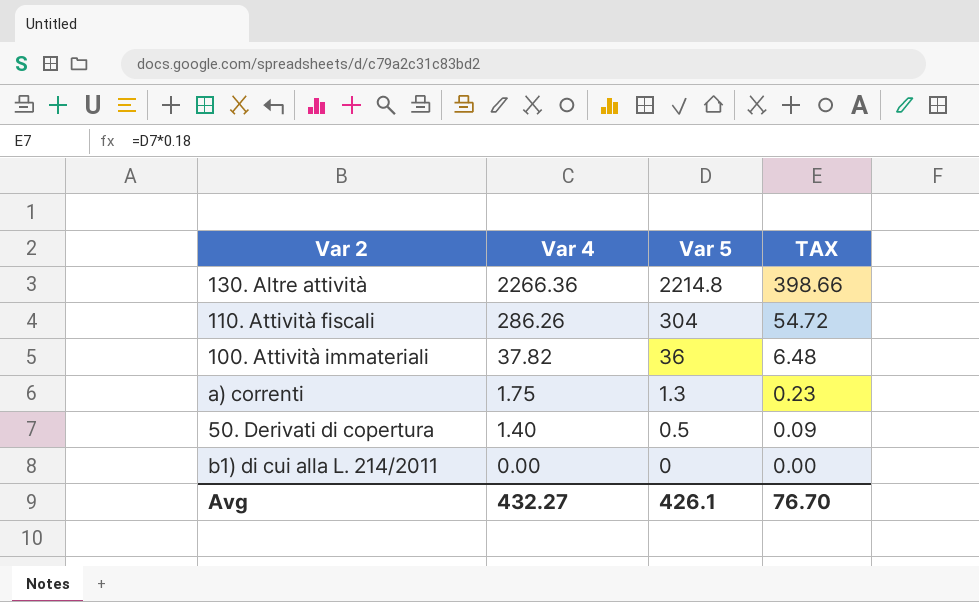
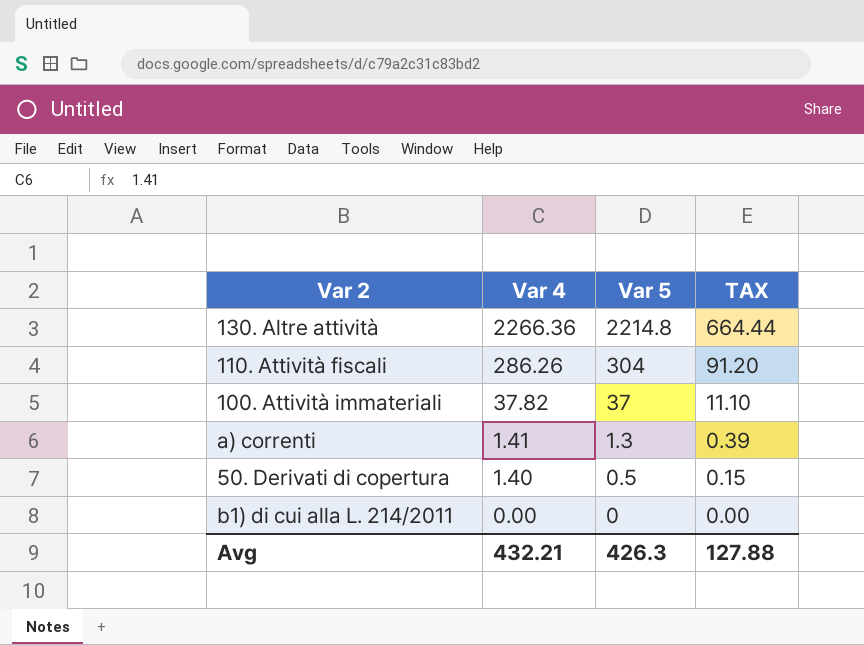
column TAX | formula: [Var 5] * 0.18 -> [Var 5] * 0.3
100. Attività immateriali | Var 5: 36 -> 37
a) correnti | Var 4: 1.75 -> 1.41
Avg | Var 4: 432.27 -> 432.21
Avg | Var 5: 426.1 -> 426.3
Avg | TAX: 76.70 -> 127.88

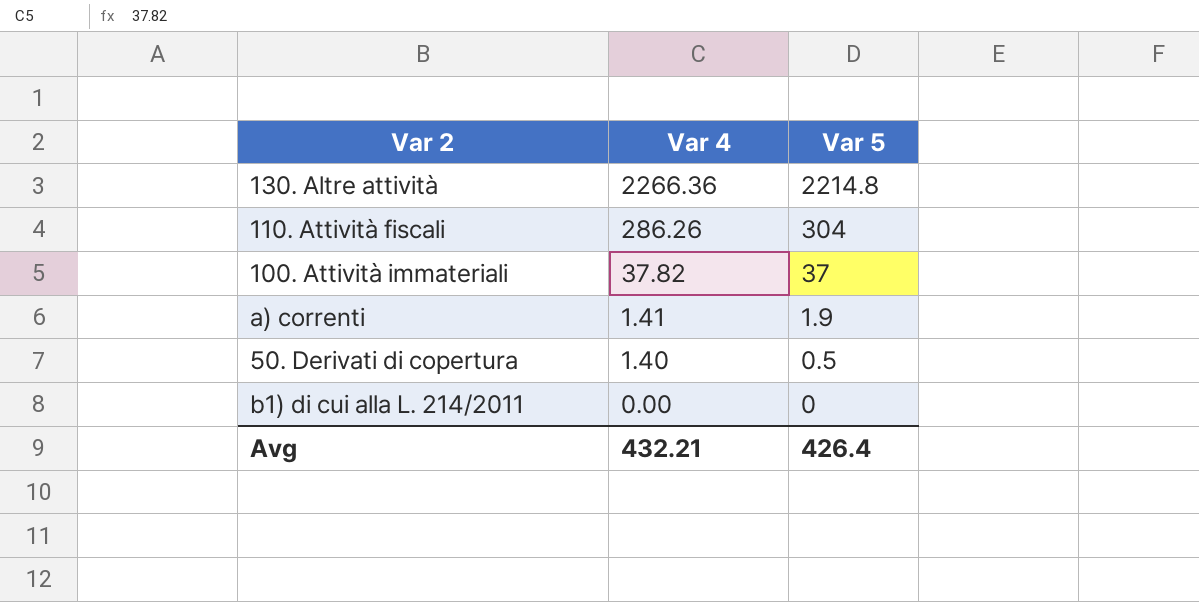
column TAX | formula: [Var 5] * 0.3 -> none
a) correnti | Var 5: 1.3 -> 1.9
Avg | Var 5: 426.3 -> 426.4

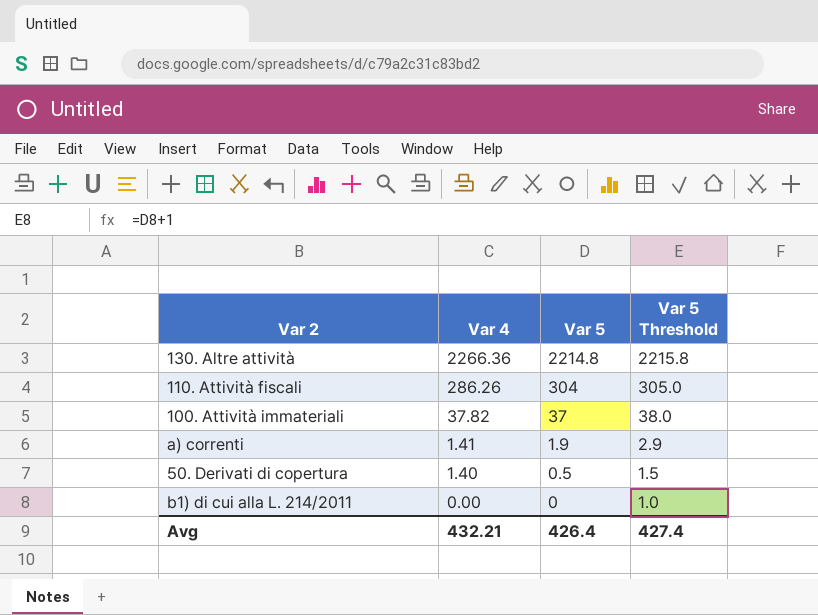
column Var 5 Threshold | formula: none -> [Var 5] + 1

